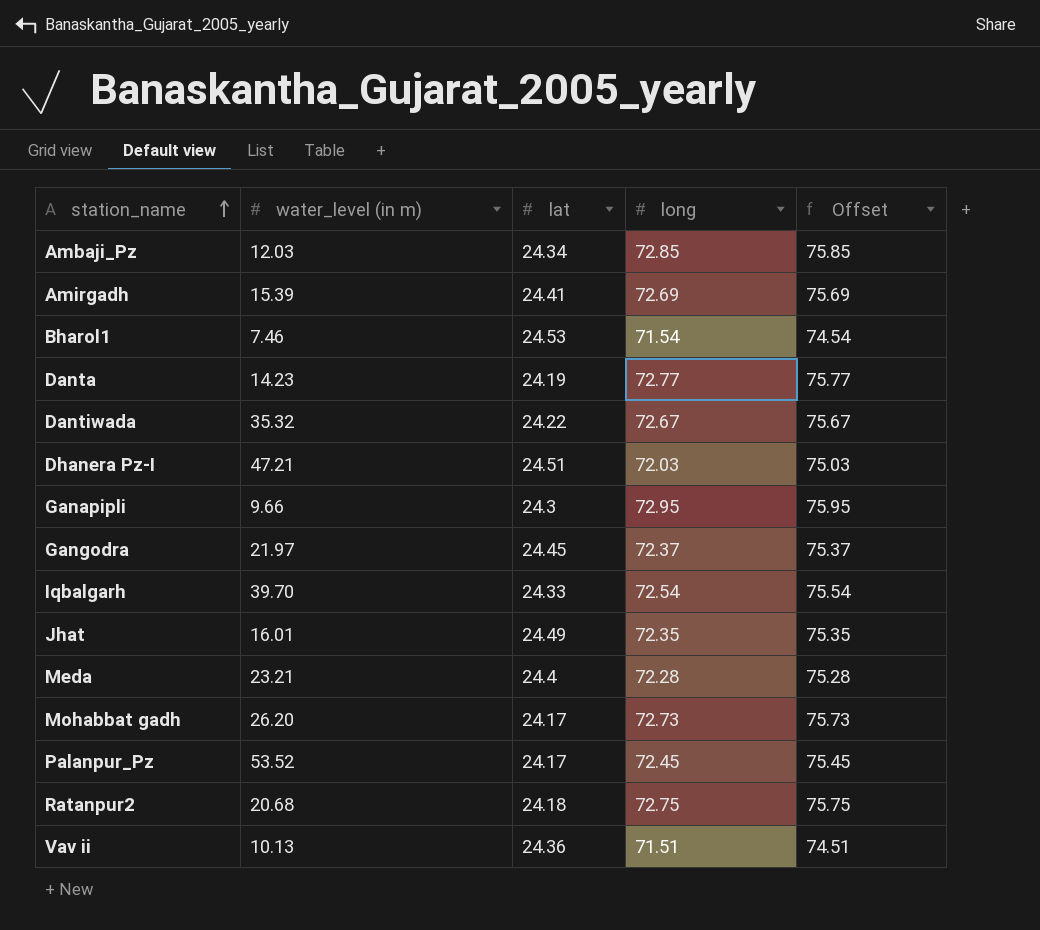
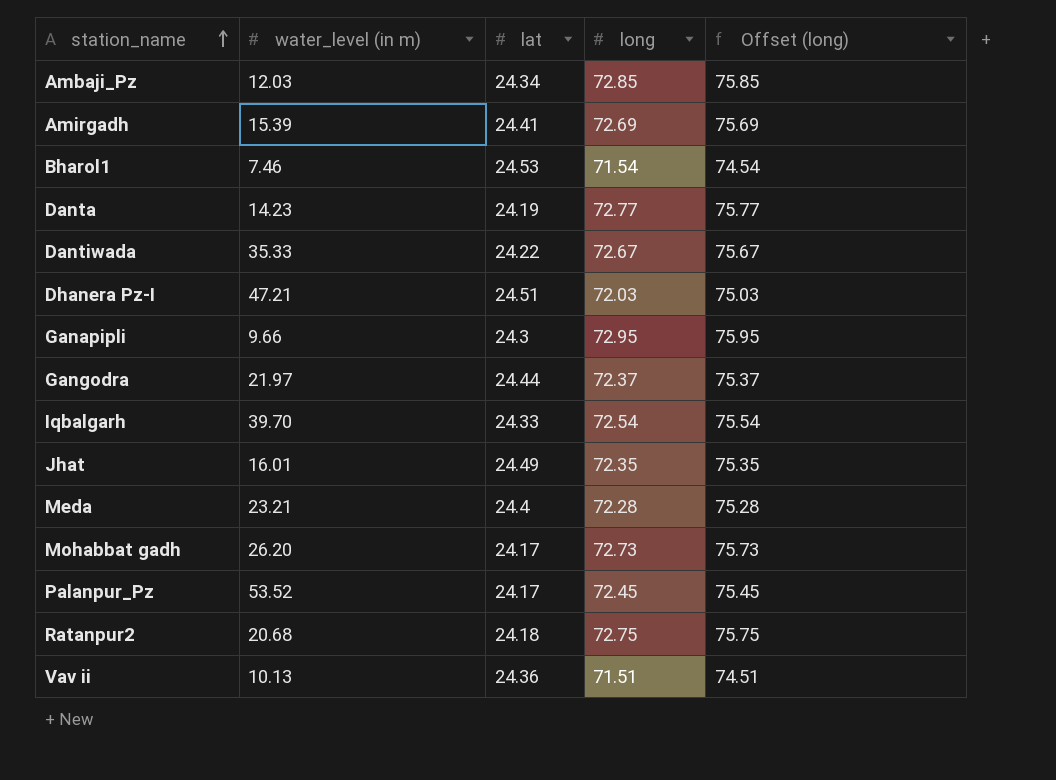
column name: Offset -> Offset (long)
Dantiwada | water_level (in m): 35.32 -> 35.33
Gangodra | lat: 24.45 -> 24.44

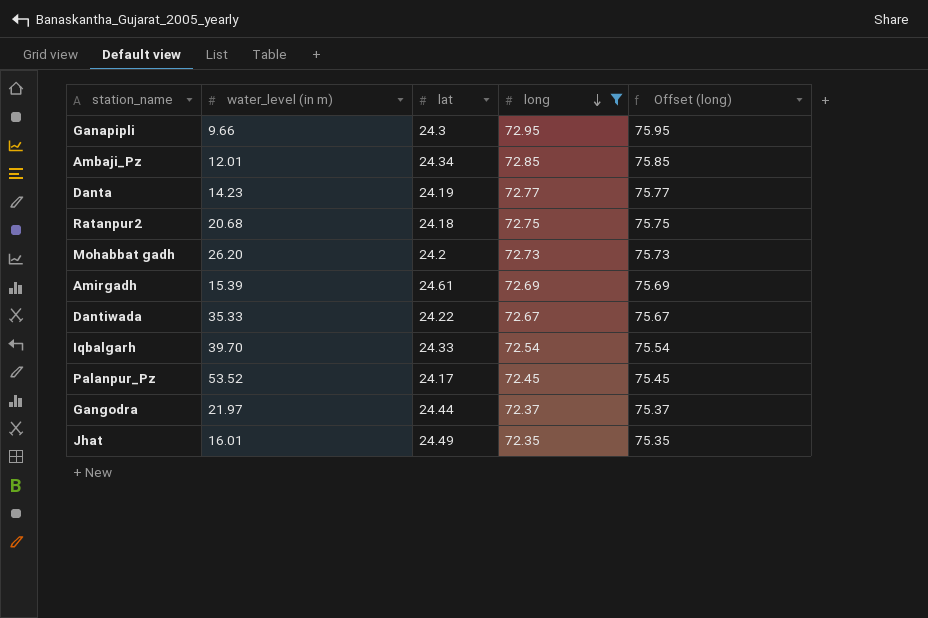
filter: none -> long >= 72.35
row order: station_name ascending -> long descending
Ambaji_Pz | water_level (in m): 12.03 -> 12.01
Mohabbat gadh | lat: 24.17 -> 24.2
Amirgadh | lat: 24.41 -> 24.61

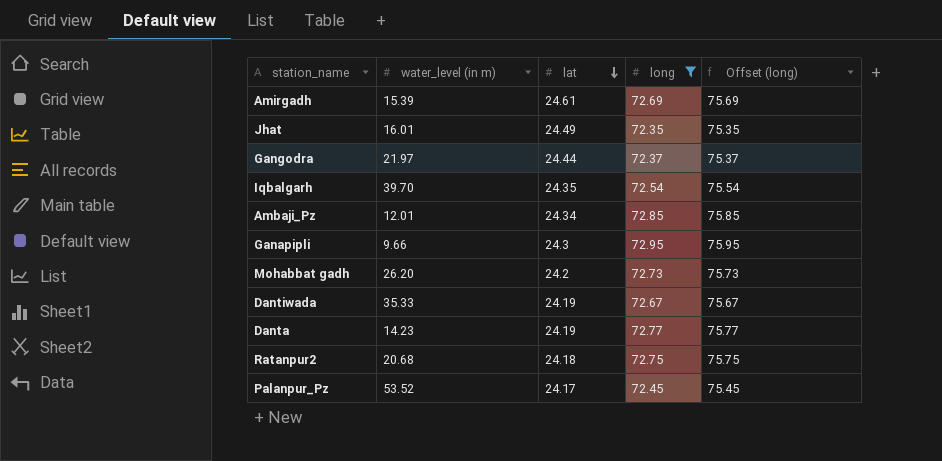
row order: long descending -> lat descending
Iqbalgarh | lat: 24.33 -> 24.35
Dantiwada | lat: 24.22 -> 24.19

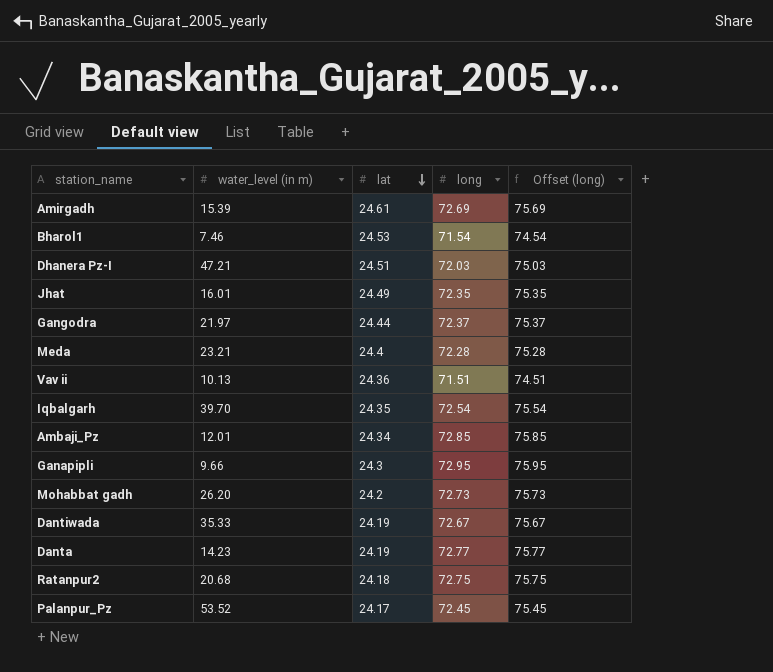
filter: long >= 72.35 -> none

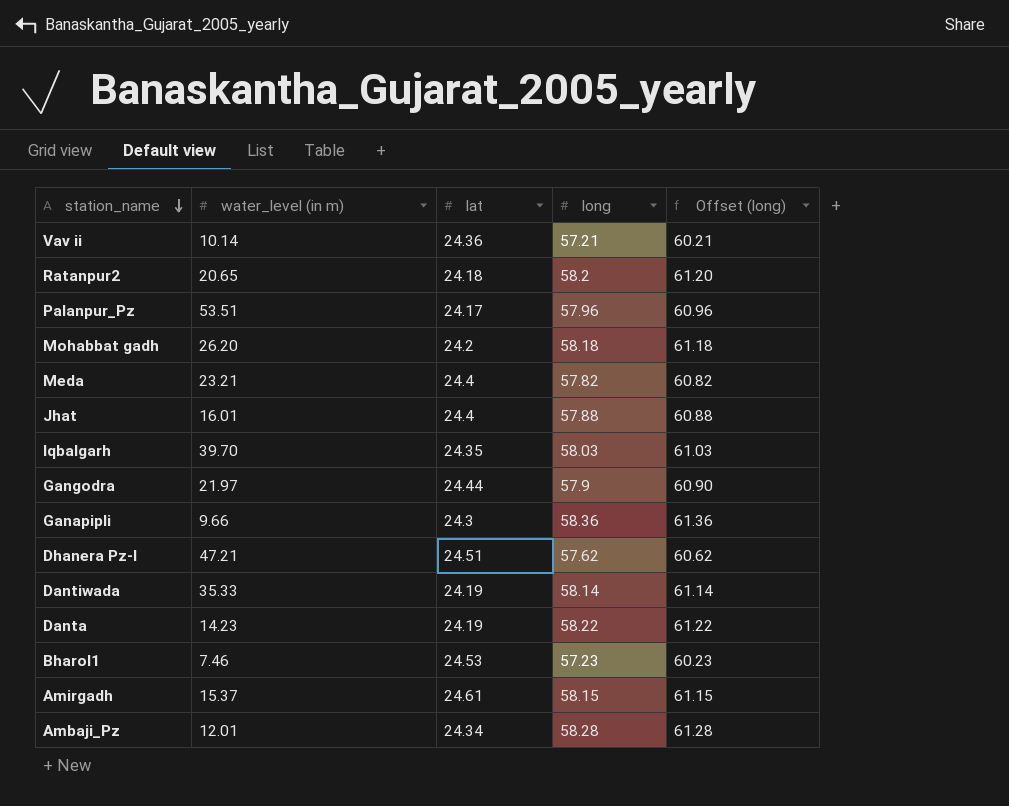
row order: lat descending -> station_name descending
Vav ii | water_level (in m): 10.13 -> 10.14
Vav ii | long: 71.51 -> 57.21
Vav ii | Offset (long): 74.51 -> 60.21
Ratanpur2 | water_level (in m): 20.68 -> 20.65
Ratanpur2 | long: 72.75 -> 58.2
Ratanpur2 | Offset (long): 75.75 -> 61.20
Palanpur_Pz | water_level (in m): 53.52 -> 53.51
Palanpur_Pz | long: 72.45 -> 57.96
Palanpur_Pz | Offset (long): 75.45 -> 60.96
Mohabbat gadh | long: 72.73 -> 58.18
Mohabbat gadh | Offset (long): 75.73 -> 61.18
Meda | long: 72.28 -> 57.82
Meda | Offset (long): 75.28 -> 60.82
Jhat | lat: 24.49 -> 24.4
Jhat | long: 72.35 -> 57.88
Jhat | Offset (long): 75.35 -> 60.88
Iqbalgarh | long: 72.54 -> 58.03
Iqbalgarh | Offset (long): 75.54 -> 61.03
Gangodra | long: 72.37 -> 57.9
Gangodra | Offset (long): 75.37 -> 60.90
Ganapipli | long: 72.95 -> 58.36
Ganapipli | Offset (long): 75.95 -> 61.36
Dhanera Pz-I | long: 72.03 -> 57.62
Dhanera Pz-I | Offset (long): 75.03 -> 60.62
Dantiwada | long: 72.67 -> 58.14
Dantiwada | Offset (long): 75.67 -> 61.14
Danta | long: 72.77 -> 58.22
Danta | Offset (long): 75.77 -> 61.22
Bharol1 | long: 71.54 -> 57.23
Bharol1 | Offset (long): 74.54 -> 60.23
Amirgadh | water_level (in m): 15.39 -> 15.37
Amirgadh | long: 72.69 -> 58.15
Amirgadh | Offset (long): 75.69 -> 61.15
Ambaji_Pz | long: 72.85 -> 58.28
Ambaji_Pz | Offset (long): 75.85 -> 61.28

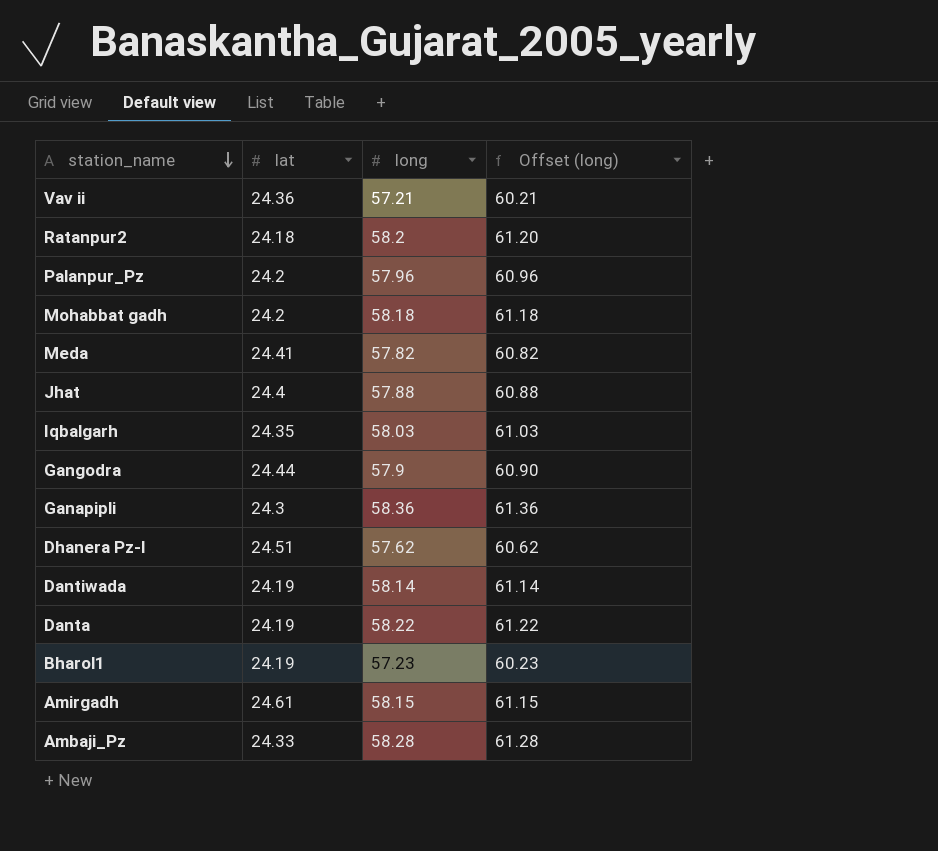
column water_level (in m) | position: 2 -> none
Palanpur_Pz | lat: 24.17 -> 24.2
Meda | lat: 24.4 -> 24.41
Bharol1 | lat: 24.53 -> 24.19
Ambaji_Pz | lat: 24.34 -> 24.33

